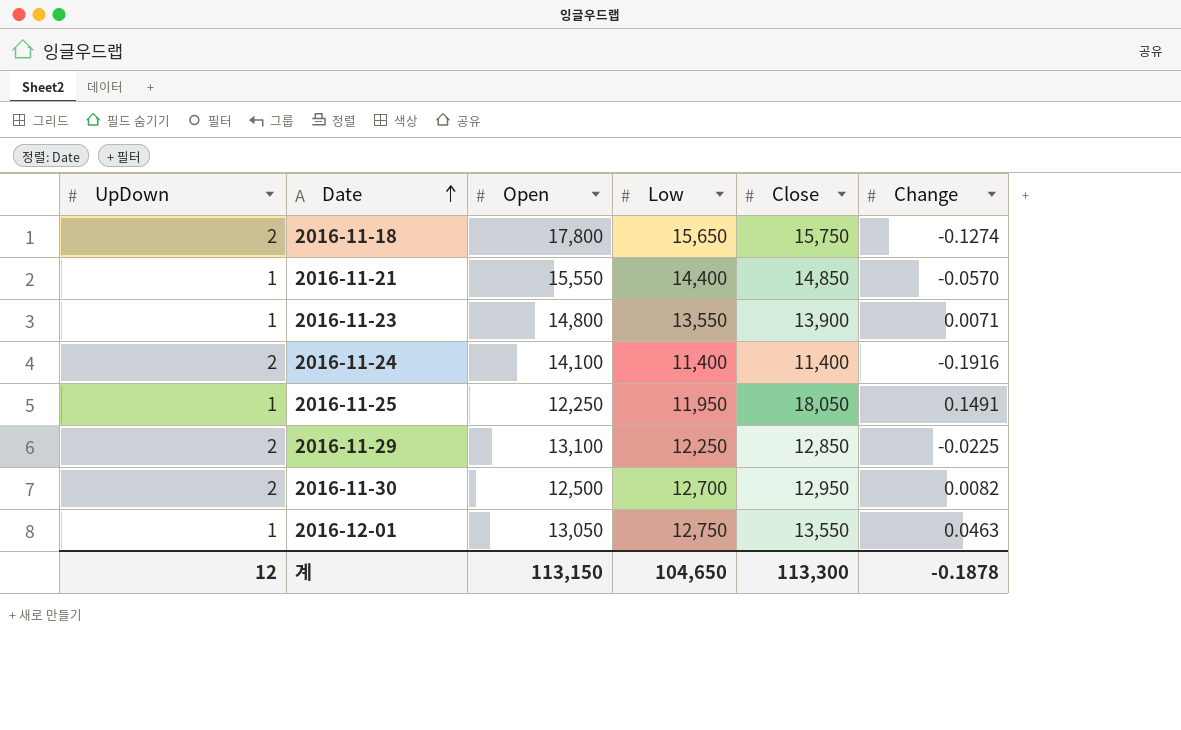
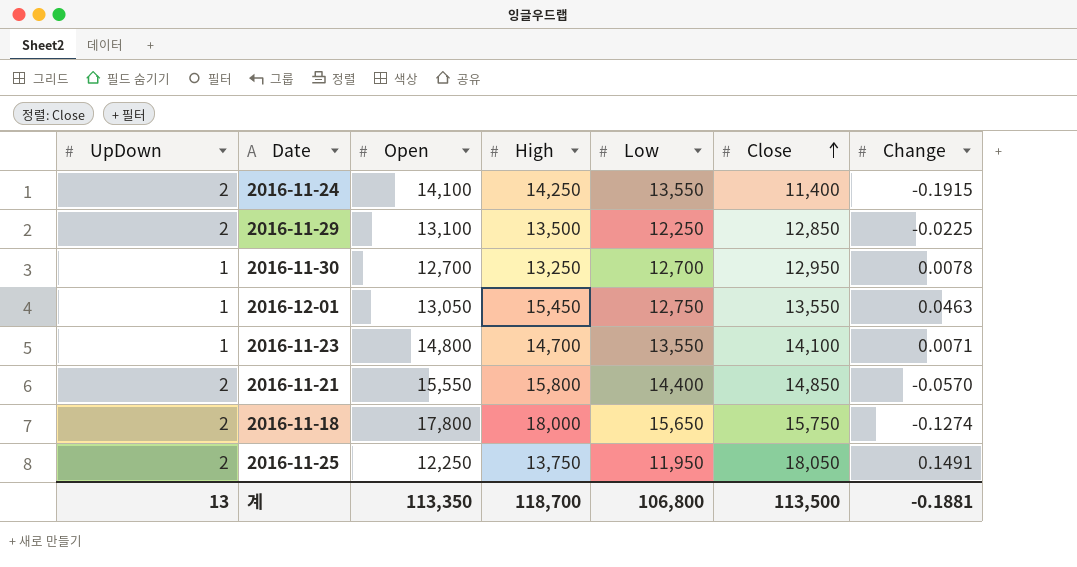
row order: Date ascending -> Close ascending
column High | position: none -> 4
2016-11-24 | Low: 11,400 -> 13,550
2016-11-24 | Change: -0.1916 -> -0.1915
2016-11-30 | UpDown: 2 -> 1
2016-11-30 | Open: 12,500 -> 12,700
2016-11-30 | Change: 0.0082 -> 0.0078
2016-11-23 | Close: 13,900 -> 14,100
2016-11-21 | UpDown: 1 -> 2
2016-11-25 | UpDown: 1 -> 2
계 | UpDown: 12 -> 13
계 | Open: 113,150 -> 113,350
계 | Low: 104,650 -> 106,800
계 | Close: 113,300 -> 113,500
계 | Change: -0.1878 -> -0.1881

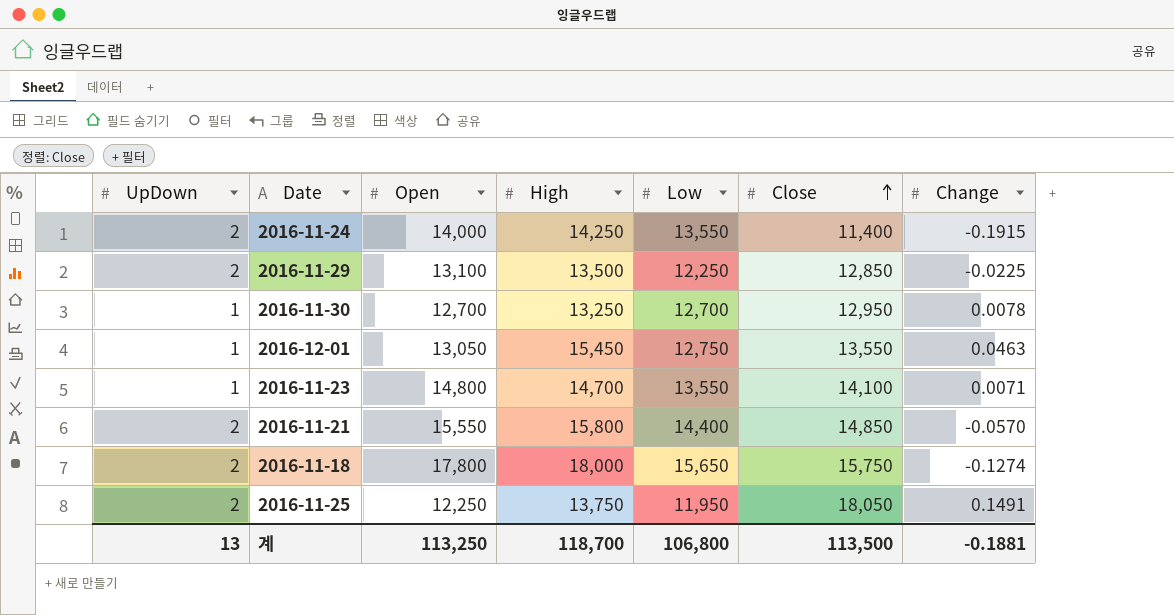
2016-11-24 | Open: 14,100 -> 14,000
계 | Open: 113,350 -> 113,250

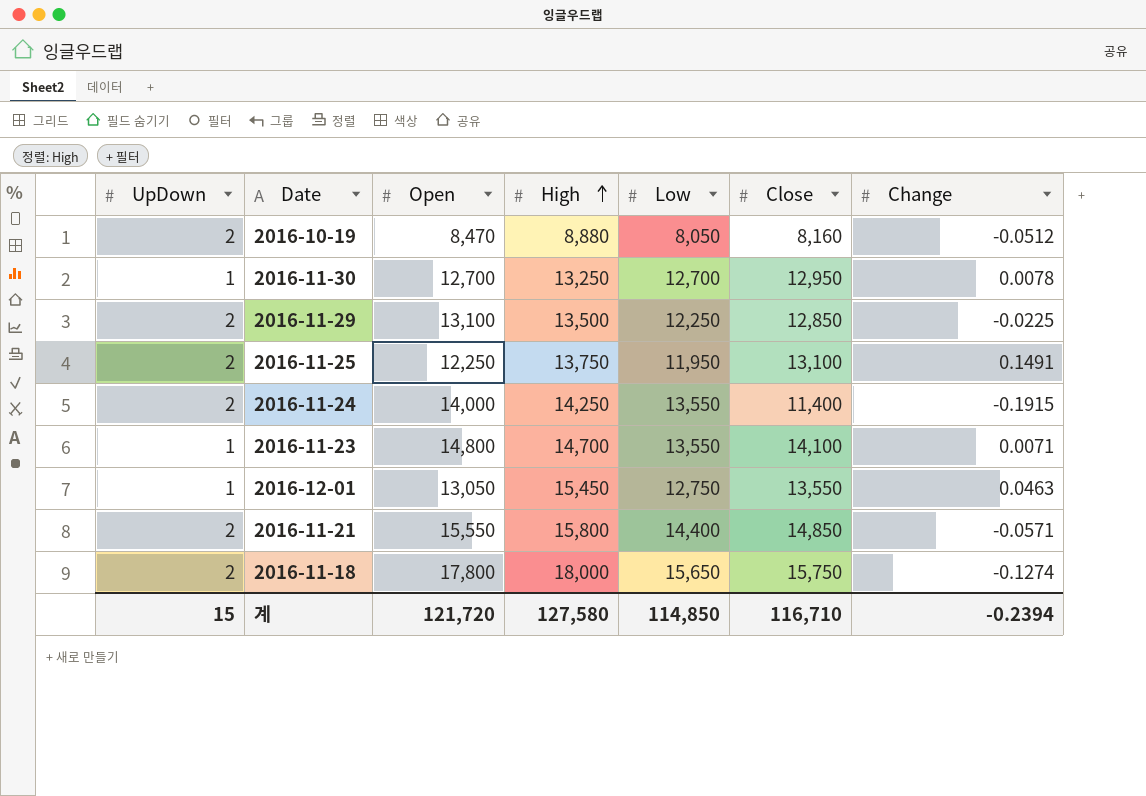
row order: Close ascending -> High ascending
row 2016-10-19: none -> 2 | 8,470 | 8,880 | 8,050 | 8,160 | -0.0512
2016-11-25 | Close: 18,050 -> 13,100
2016-11-21 | Change: -0.0570 -> -0.0571
계 | UpDown: 13 -> 15
계 | Open: 113,250 -> 121,720
계 | High: 118,700 -> 127,580
계 | Low: 106,800 -> 114,850
계 | Close: 113,500 -> 116,710
계 | Change: -0.1881 -> -0.2394

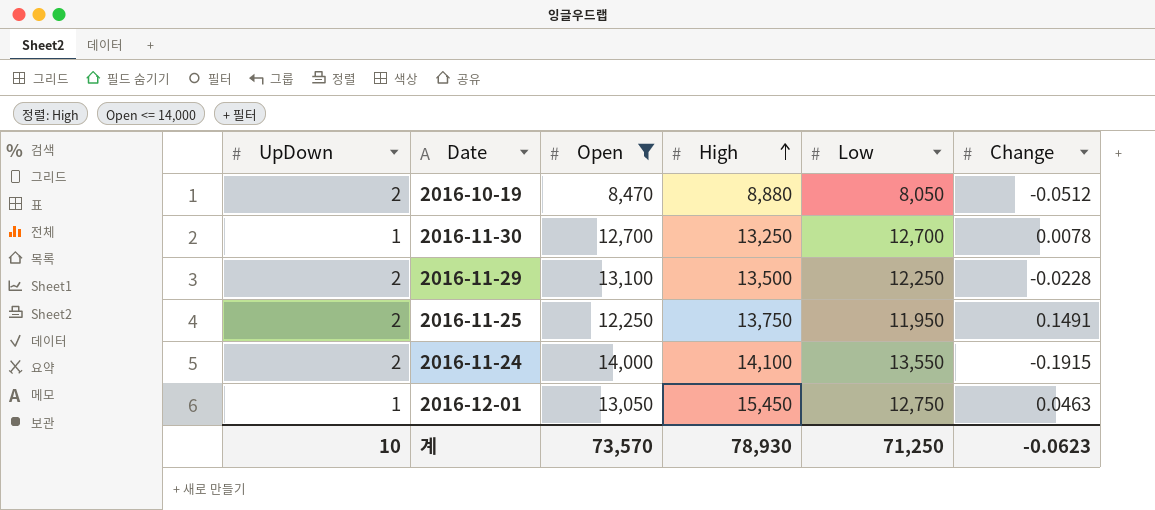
filter: none -> Open <= 14,000
column Close | position: 6 -> none
2016-11-29 | Change: -0.0225 -> -0.0228
2016-11-24 | High: 14,250 -> 14,100
계 | UpDown: 15 -> 10
계 | Open: 121,720 -> 73,570
계 | High: 127,580 -> 78,930
계 | Low: 114,850 -> 71,250
계 | Change: -0.2394 -> -0.0623

